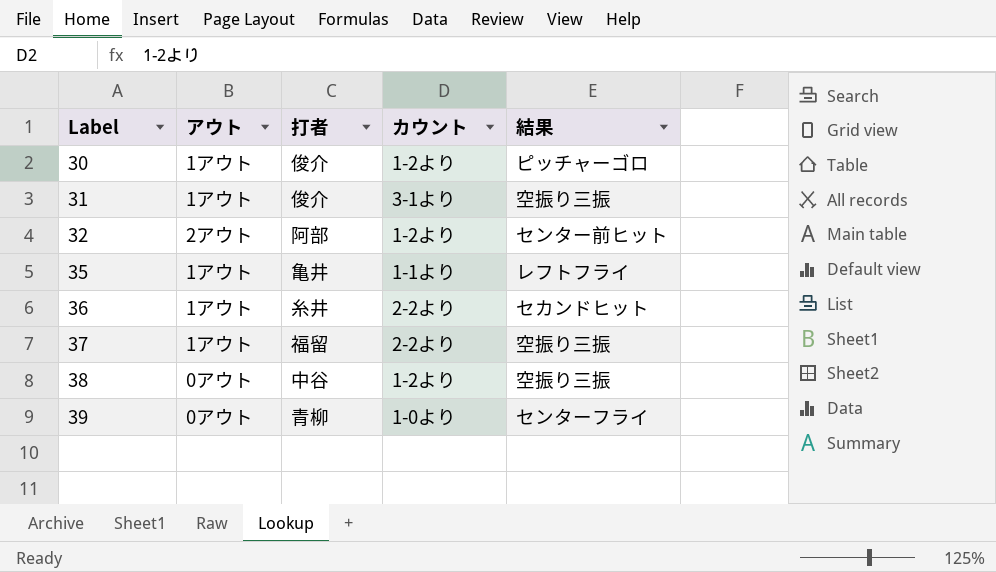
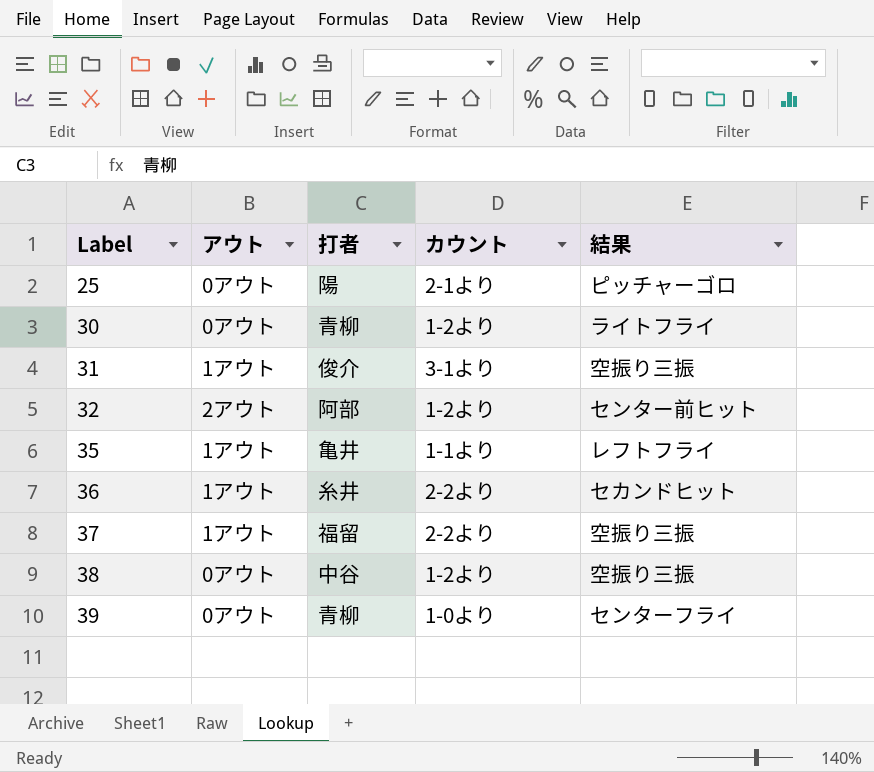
row 25: none -> 0アウト | 陽 | 2-1より | ピッチャーゴロ
30 | アウト: 1アウト -> 0アウト
30 | 打者: 俊介 -> 青柳
30 | 結果: ピッチャーゴロ -> ライトフライ

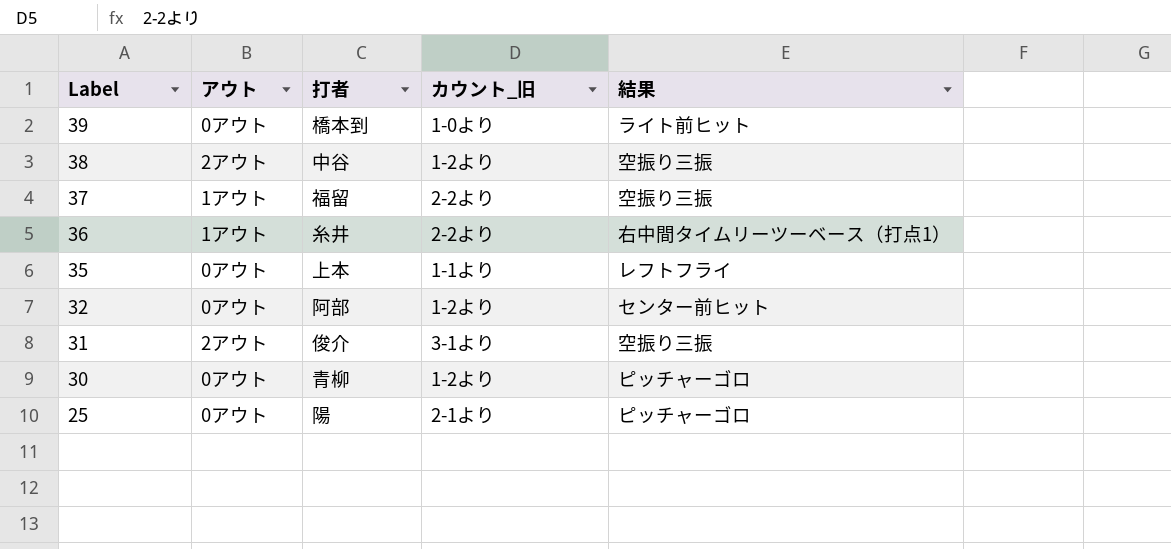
row order: Label ascending -> Label descending
column name: カウント -> カウント_旧
39 | 打者: 青柳 -> 橋本到
39 | 結果: センターフライ -> ライト前ヒット
38 | アウト: 0アウト -> 2アウト
36 | 結果: セカンドヒット -> 右中間タイムリーツーベース（打点1）
35 | アウト: 1アウト -> 0アウト
35 | 打者: 亀井 -> 上本
32 | アウト: 2アウト -> 0アウト
31 | アウト: 1アウト -> 2アウト
30 | 結果: ライトフライ -> ピッチャーゴロ

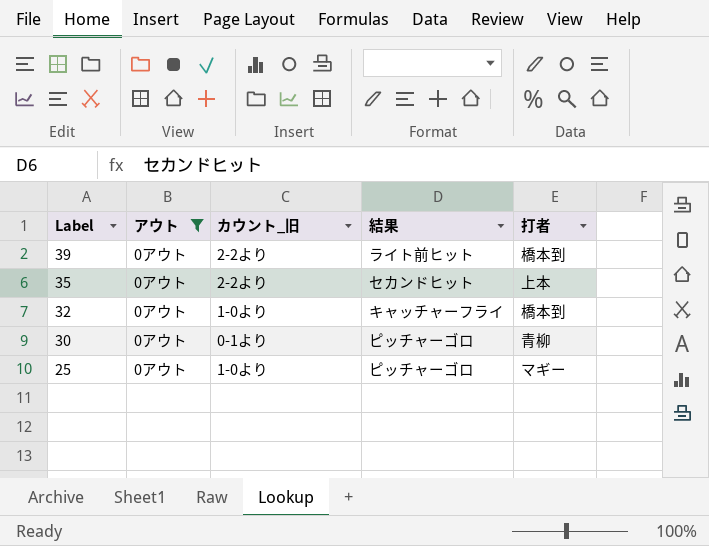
filter: none -> アウト = 0アウト
column 打者 | position: 3 -> 5
39 | カウント_旧: 1-0より -> 2-2より
35 | カウント_旧: 1-1より -> 2-2より
35 | 結果: レフトフライ -> セカンドヒット
32 | カウント_旧: 1-2より -> 1-0より
32 | 結果: センター前ヒット -> キャッチャーフライ
32 | 打者: 阿部 -> 橋本到
30 | カウント_旧: 1-2より -> 0-1より
25 | カウント_旧: 2-1より -> 1-0より
25 | 打者: 陽 -> マギー

